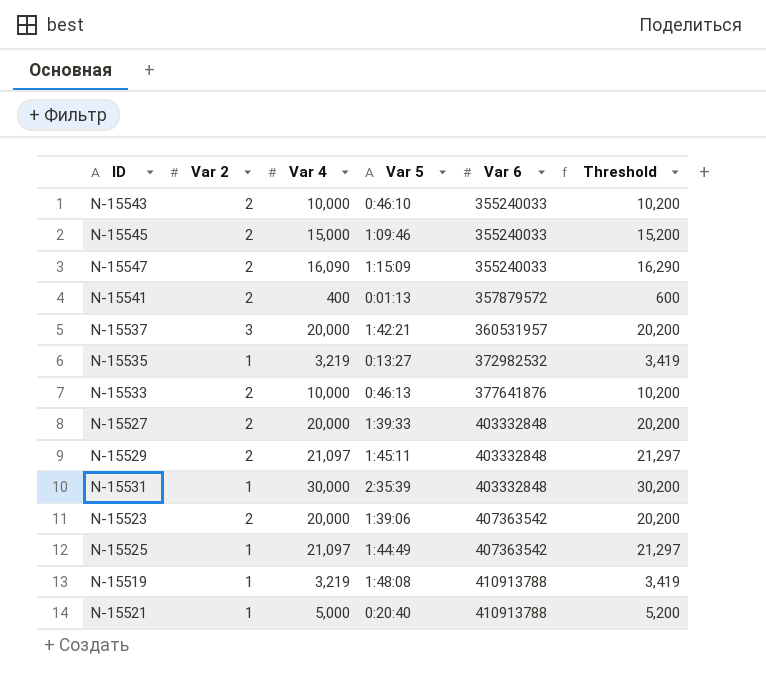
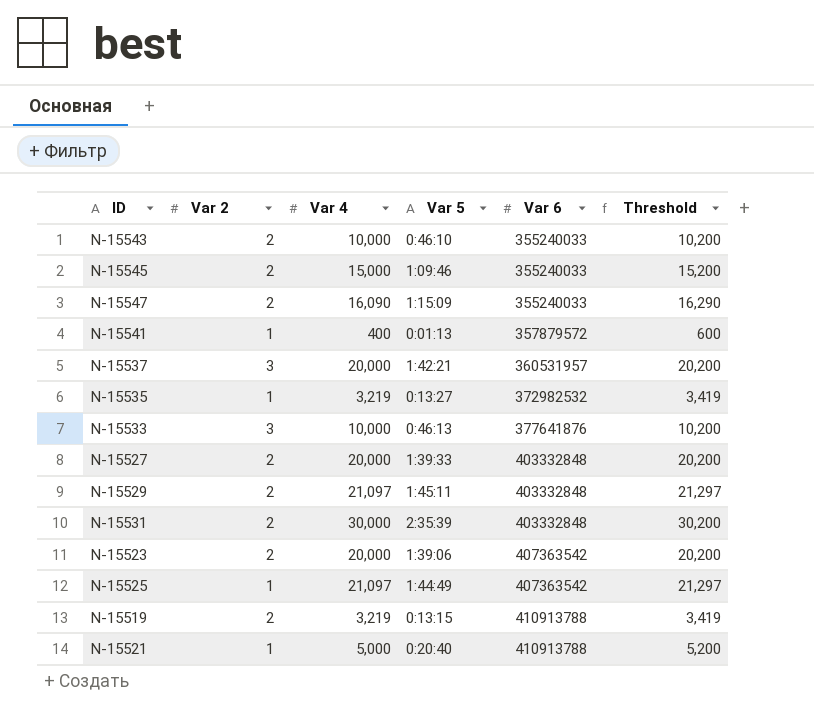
N-15541 | Var 2: 2 -> 1
N-15533 | Var 2: 2 -> 3
N-15531 | Var 2: 1 -> 2
N-15519 | Var 2: 1 -> 2
N-15519 | Var 5: 1:48:08 -> 0:13:15

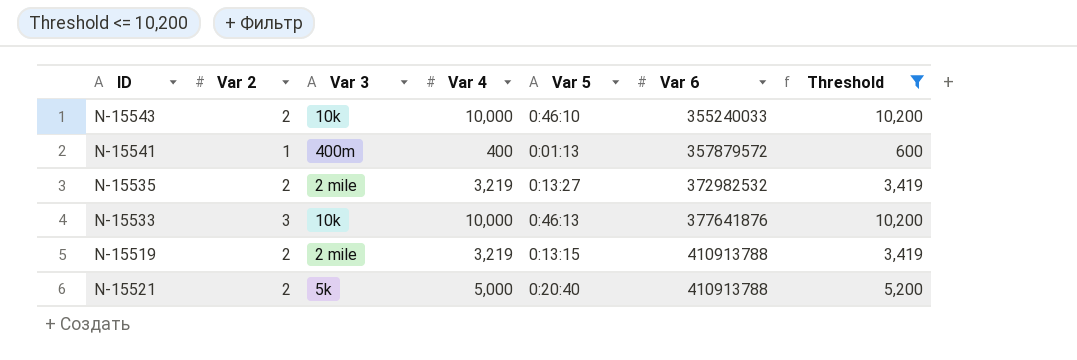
filter: none -> Threshold <= 10,200
column Var 3 | position: none -> 3
N-15535 | Var 2: 1 -> 2
N-15521 | Var 2: 1 -> 2

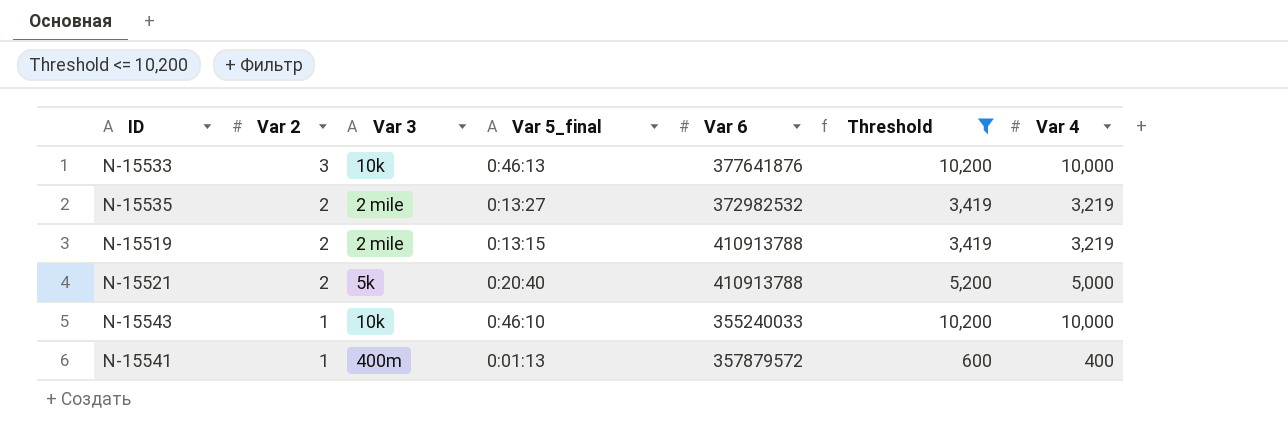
row order: Var 6 ascending -> Var 2 descending
column name: Var 5 -> Var 5_final
column Var 4 | position: 4 -> 7
N-15543 | Var 2: 2 -> 1

